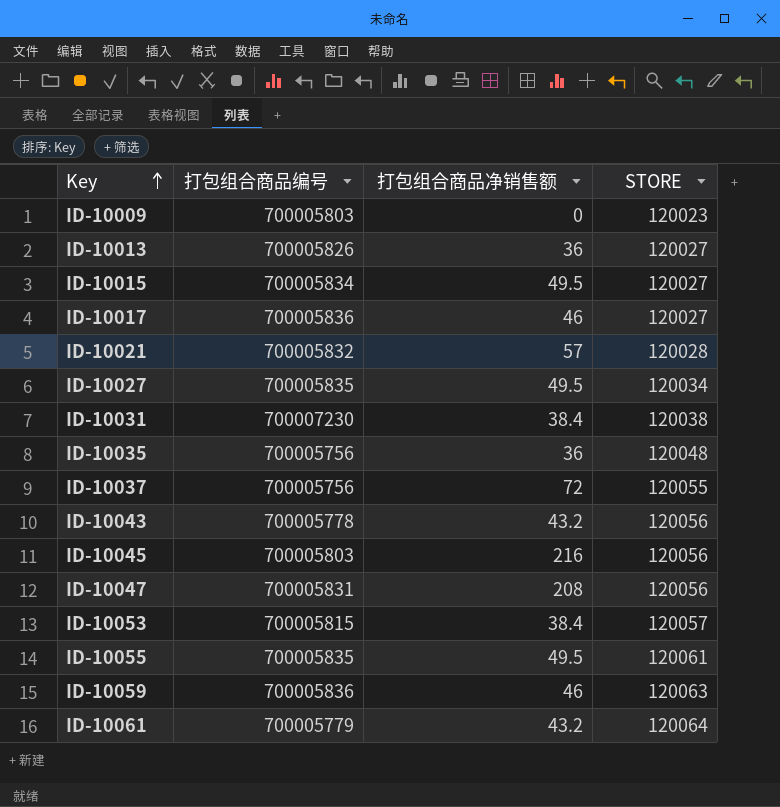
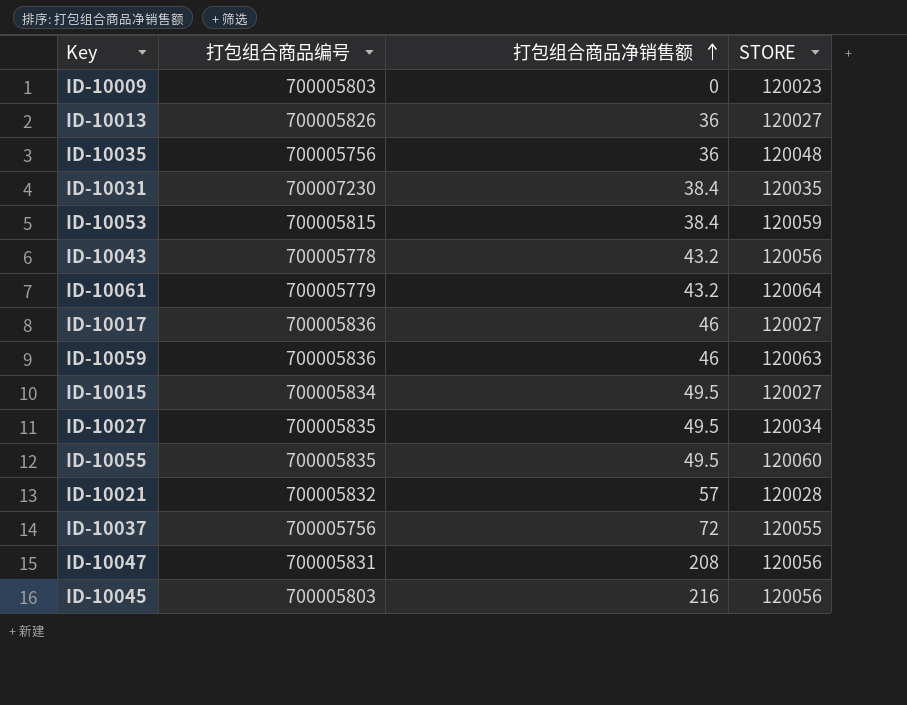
row order: Key ascending -> 打包组合商品净销售额 ascending
ID-10031 | STORE: 120038 -> 120035
ID-10053 | STORE: 120057 -> 120059
ID-10055 | STORE: 120061 -> 120060

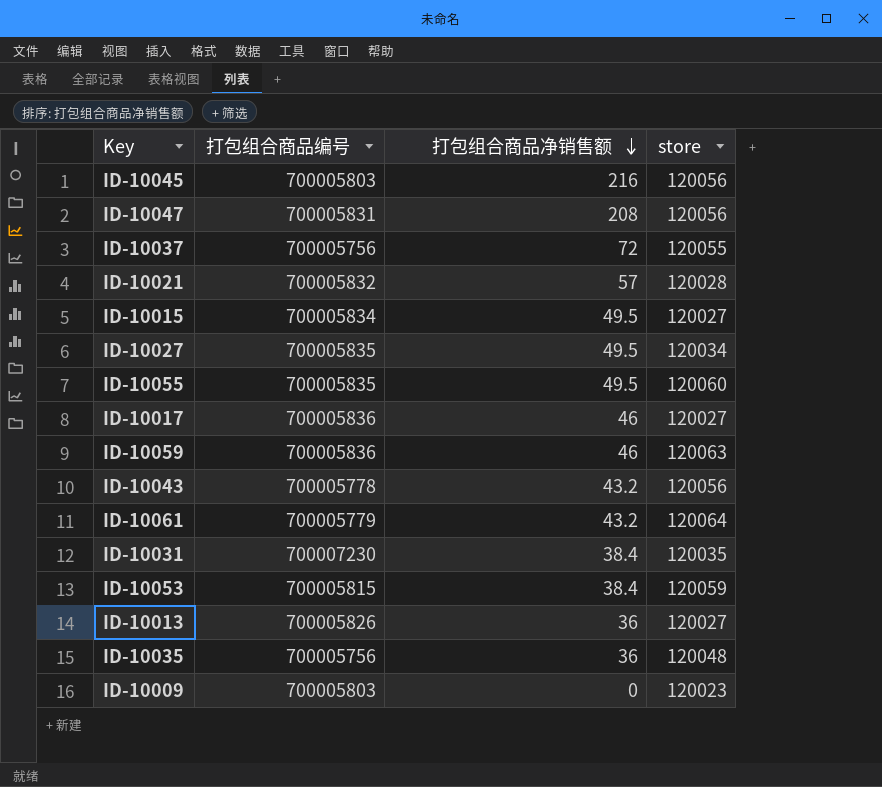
row order: 打包组合商品净销售额 ascending -> 打包组合商品净销售额 descending
column name: STORE -> store

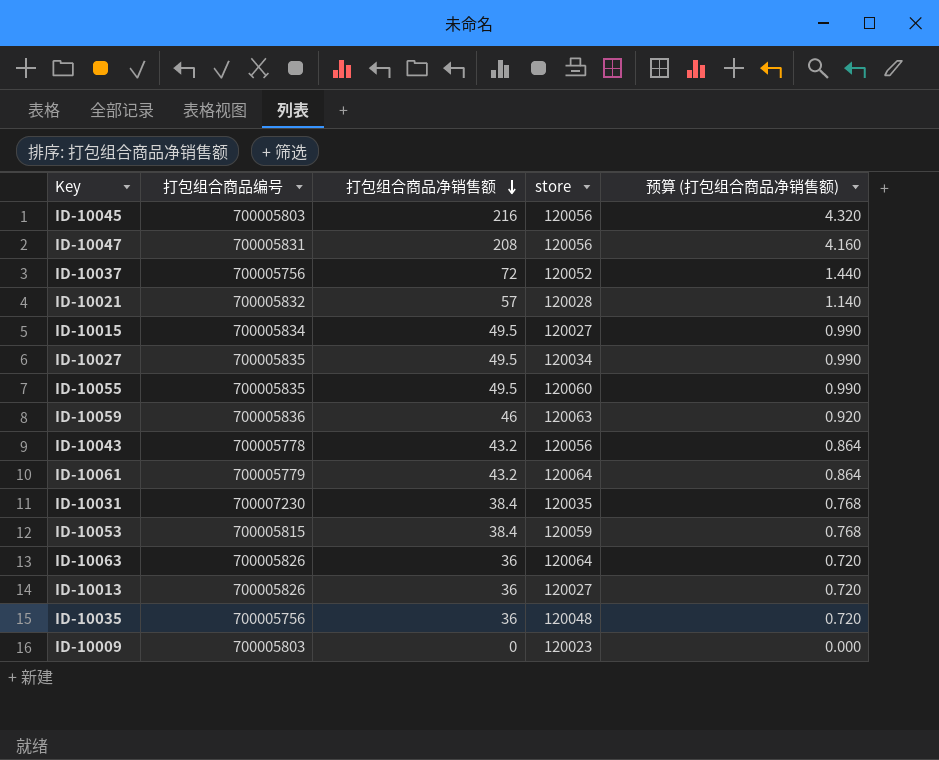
column 预算 (打包组合商品净销售额) | formula: none -> [打包组合商品净销售额] * 0.02
row ID-10017: 700005836 | 46 | 120027 -> none
ID-10037 | store: 120055 -> 120052
row ID-10063: none -> 700005826 | 36 | 120064 | 0.720

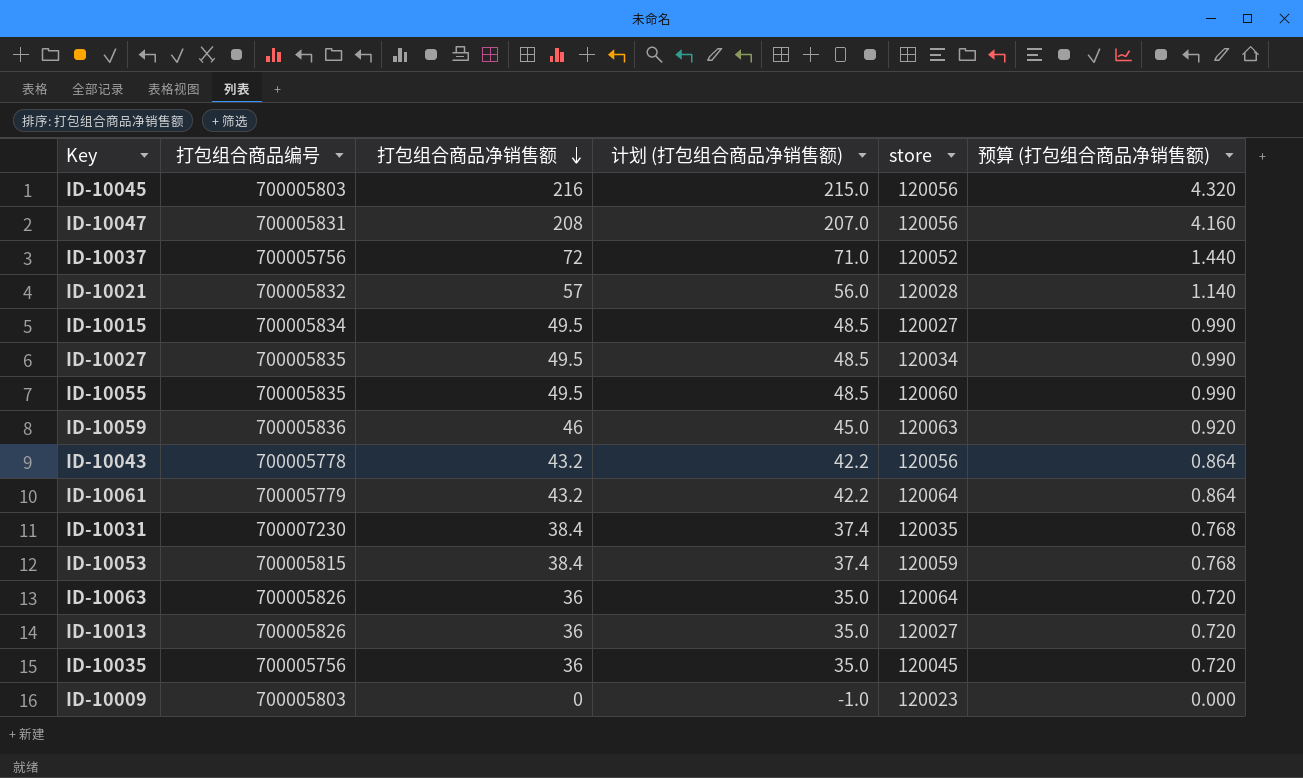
column 计划 (打包组合商品净销售额) | formula: none -> [打包组合商品净销售额] - 1
ID-10035 | store: 120048 -> 120045

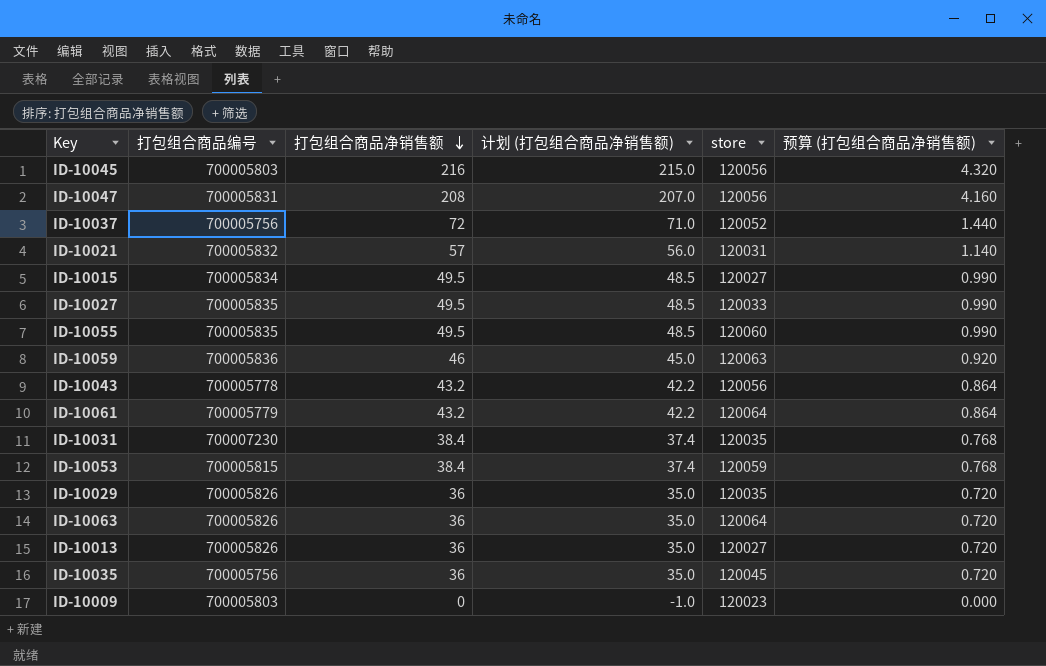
ID-10021 | store: 120028 -> 120031
ID-10027 | store: 120034 -> 120033
row ID-10029: none -> 700005826 | 36 | 35.0 | 120035 | 0.720

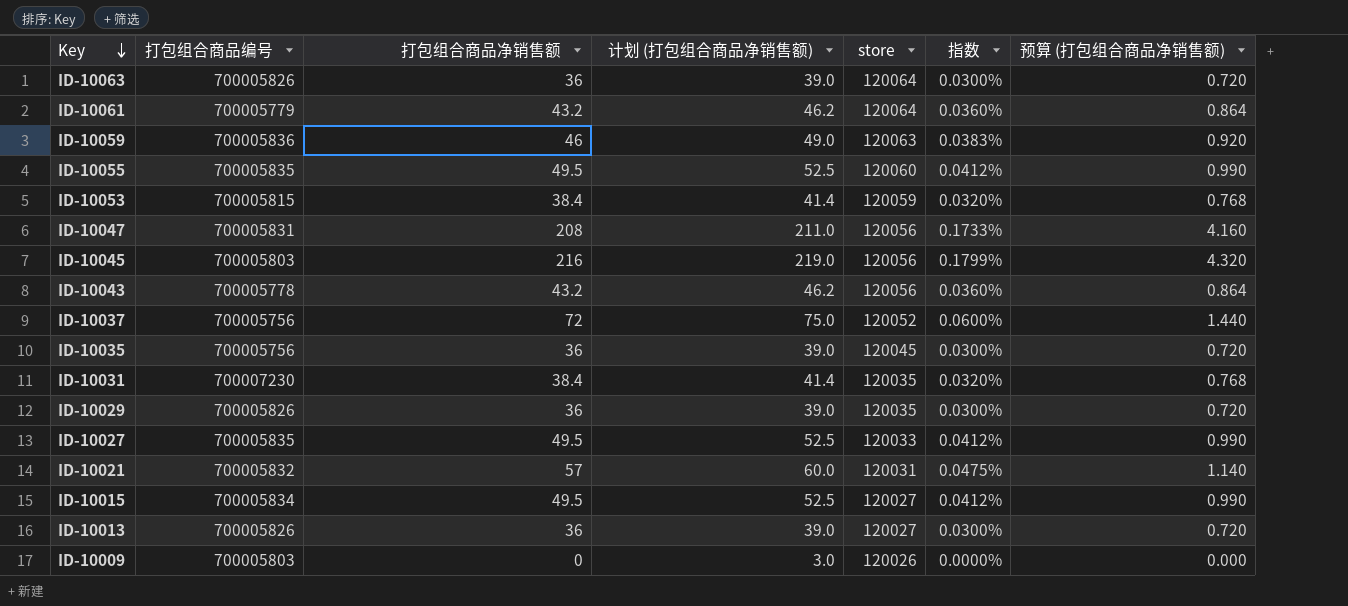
row order: 打包组合商品净销售额 descending -> Key descending
column 计划 (打包组合商品净销售额) | formula: [打包组合商品净销售额] - 1 -> [打包组合商品净销售额] + 3
column 指数 | formula: none -> [打包组合商品净销售额] / [store]
ID-10009 | store: 120023 -> 120026

